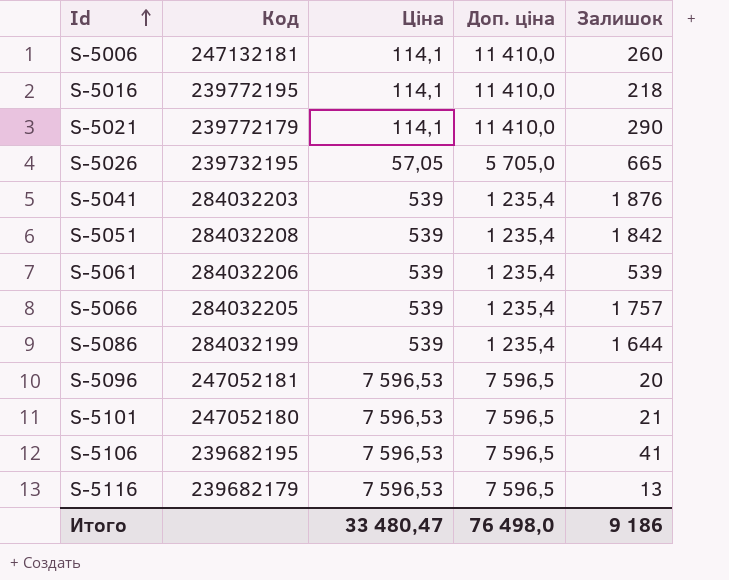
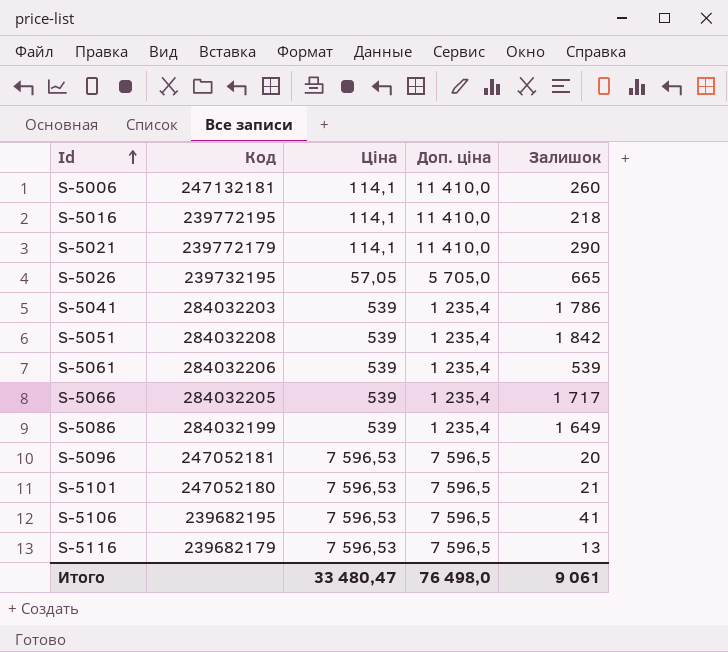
S-5041 | Залишок: 1 876 -> 1 786
S-5066 | Залишок: 1 757 -> 1 717
S-5086 | Залишок: 1 644 -> 1 649
Итого | Залишок: 9 186 -> 9 061

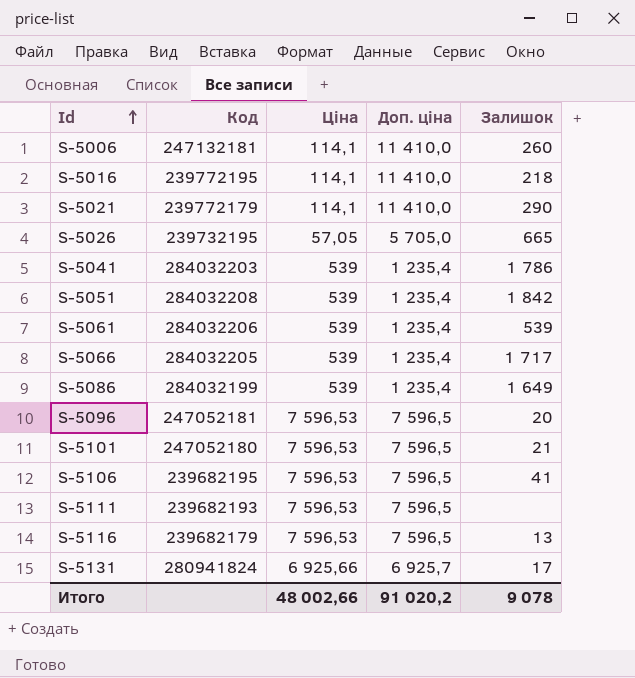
row S-5111: none -> 239682193 | 7 596,53 | 7 596,5 | none
row S-5131: none -> 280941824 | 6 925,66 | 6 925,7 | 17
Итого | Ціна: 33 480,47 -> 48 002,66
Итого | Доп. ціна: 76 498,0 -> 91 020,2
Итого | Залишок: 9 061 -> 9 078

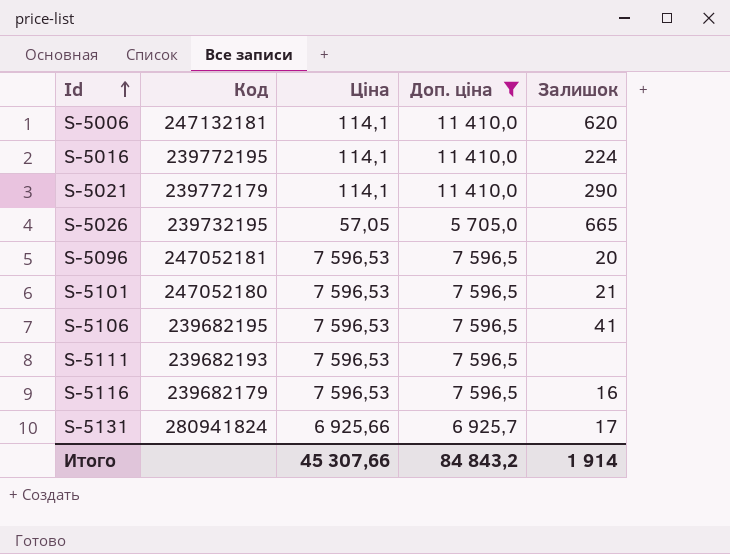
filter: none -> Доп. ціна != 1 235,4
S-5006 | Залишок: 260 -> 620
S-5016 | Залишок: 218 -> 224
S-5116 | Залишок: 13 -> 16
Итого | Ціна: 48 002,66 -> 45 307,66
Итого | Доп. ціна: 91 020,2 -> 84 843,2
Итого | Залишок: 9 078 -> 1 914

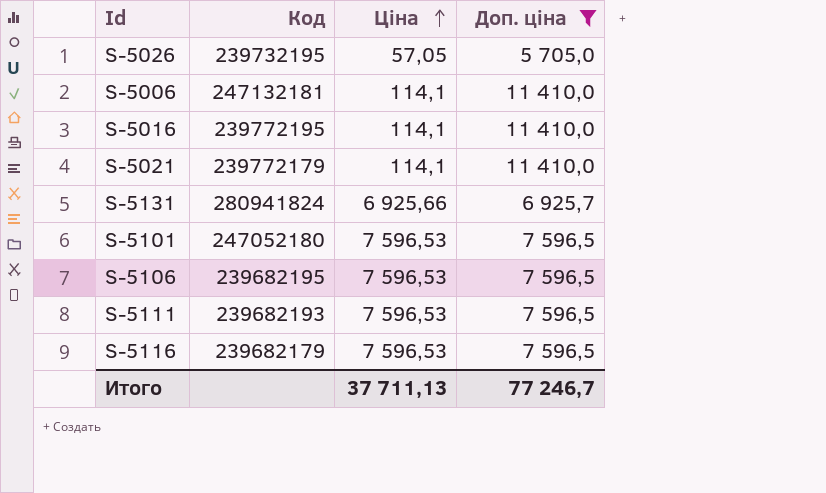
row order: Id ascending -> Ціна ascending
column Залишок | position: 5 -> none
row S-5096: 247052181 | 7 596,53 | 7 596,5 | 20 -> none
Итого | Ціна: 45 307,66 -> 37 711,13
Итого | Доп. ціна: 84 843,2 -> 77 246,7

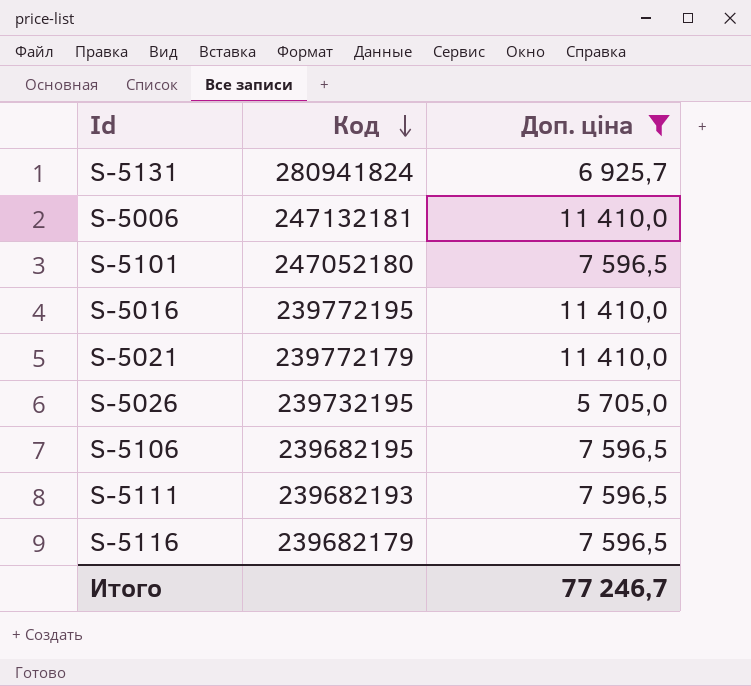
row order: Ціна ascending -> Код descending
column Ціна | position: 3 -> none

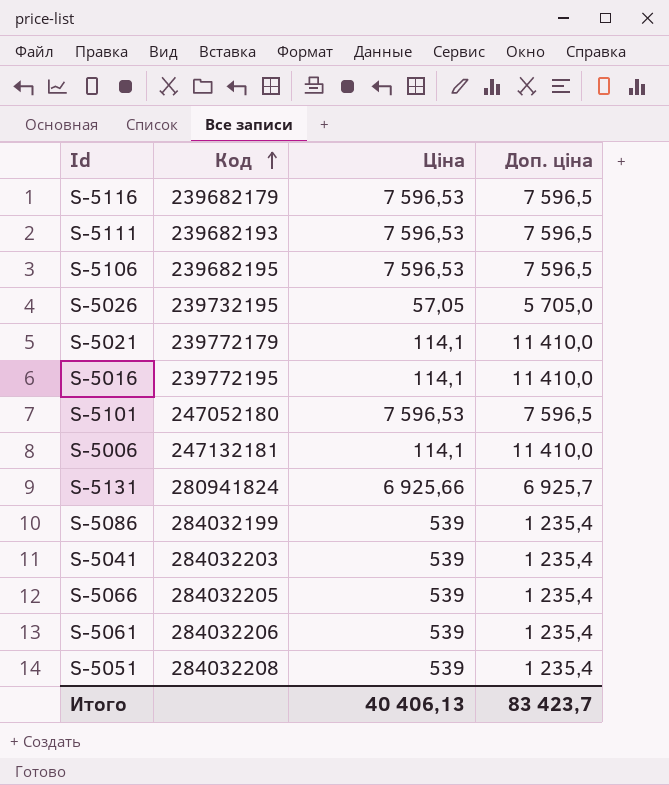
filter: Доп. ціна != 1 235,4 -> none
row order: Код descending -> Код ascending
column Ціна | position: none -> 3
Итого | Доп. ціна: 77 246,7 -> 83 423,7

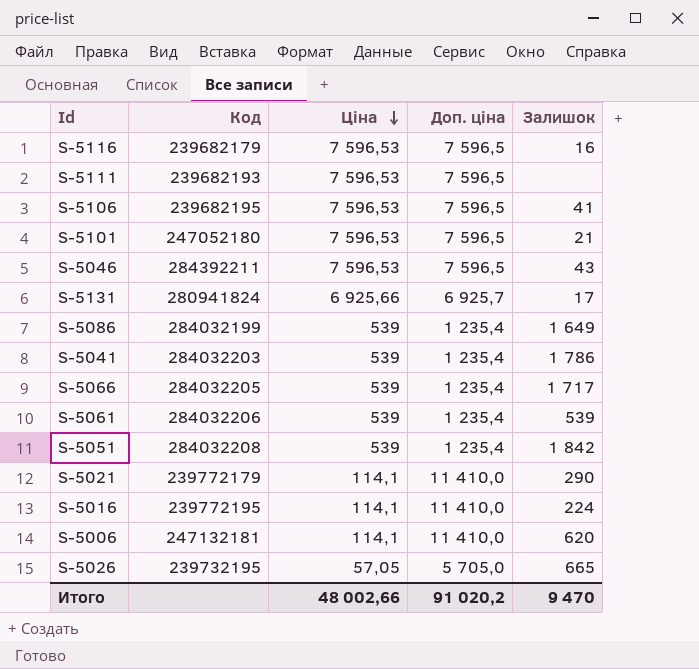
row order: Код ascending -> Ціна descending
column Залишок | position: none -> 5
row S-5046: none -> 284392211 | 7 596,53 | 7 596,5 | 43
Итого | Ціна: 40 406,13 -> 48 002,66
Итого | Доп. ціна: 83 423,7 -> 91 020,2

